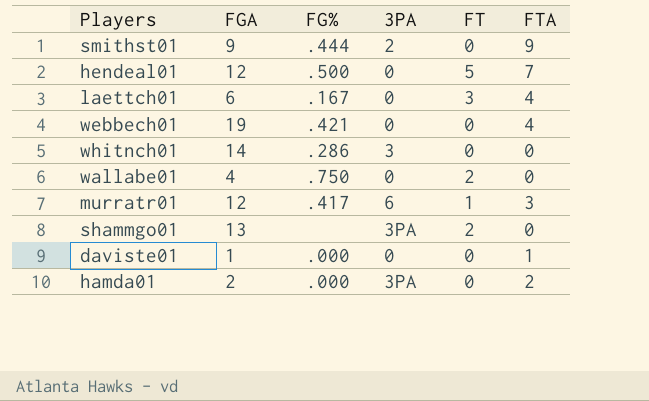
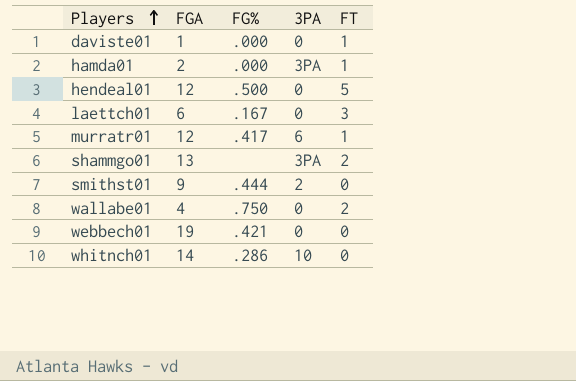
row order: none -> Players ascending
column FTA | position: 6 -> none
daviste01 | FT: 0 -> 1
hamda01 | FT: 0 -> 1
whitnch01 | 3PA: 3 -> 10

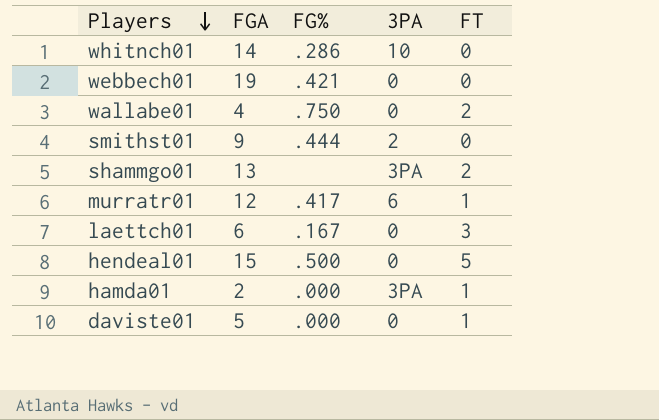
row order: Players ascending -> Players descending
hendeal01 | FGA: 12 -> 15
daviste01 | FGA: 1 -> 5

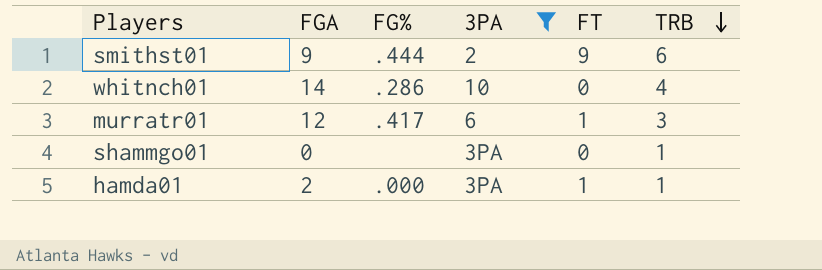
filter: none -> 3PA != 0
row order: Players descending -> TRB descending
column TRB | position: none -> 6
smithst01 | FT: 0 -> 9
shammgo01 | FGA: 13 -> 0
shammgo01 | FT: 2 -> 0

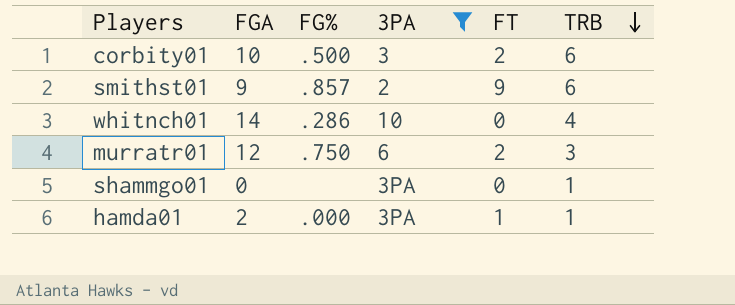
row corbity01: none -> 10 | .500 | 3 | 2 | 6
smithst01 | FG%: .444 -> .857
murratr01 | FG%: .417 -> .750
murratr01 | FT: 1 -> 2

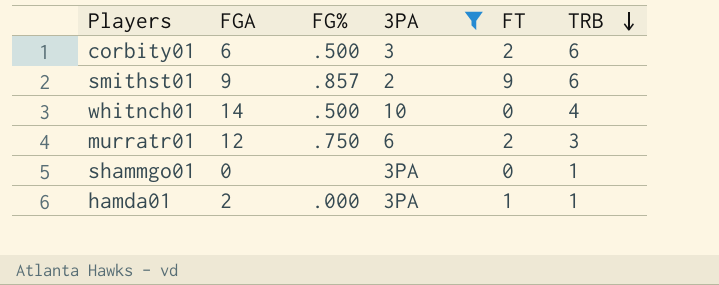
corbity01 | FGA: 10 -> 6
whitnch01 | FG%: .286 -> .500

